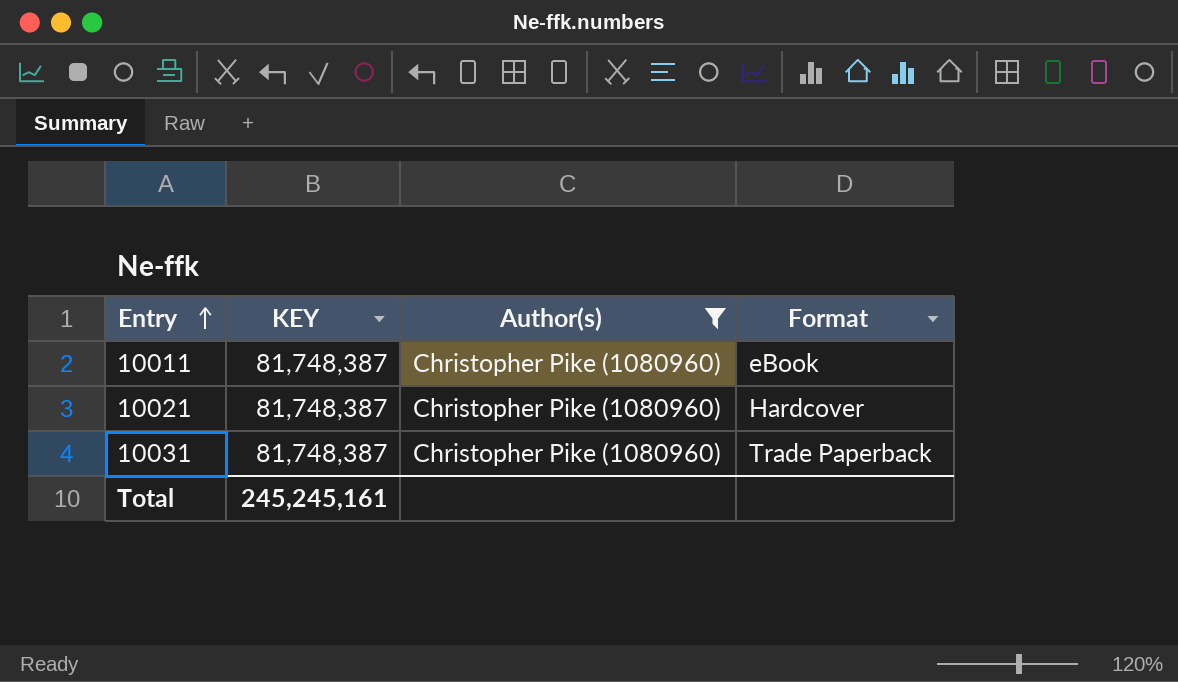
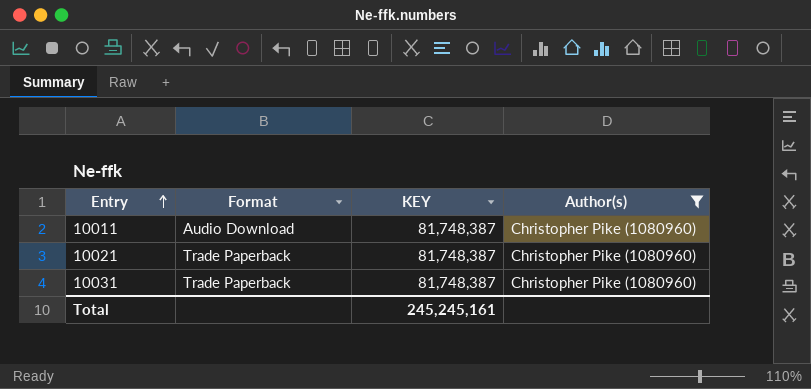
column Format | position: 4 -> 2
10011 | Format: eBook -> Audio Download
10021 | Format: Hardcover -> Trade Paperback

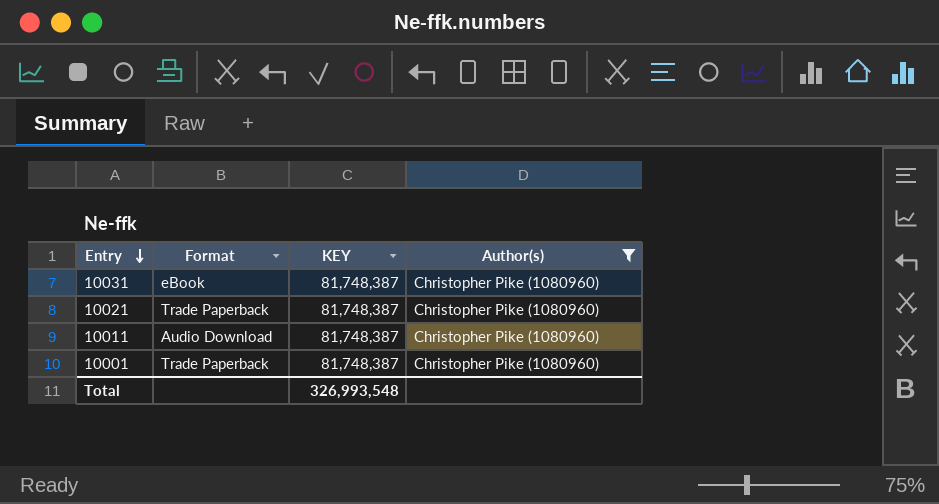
row order: Entry ascending -> Entry descending
10031 | Format: Trade Paperback -> eBook
row 10001: none -> Trade Paperback | 81,748,387 | Christopher Pike (1080960)
Total | KEY: 245,245,161 -> 326,993,548

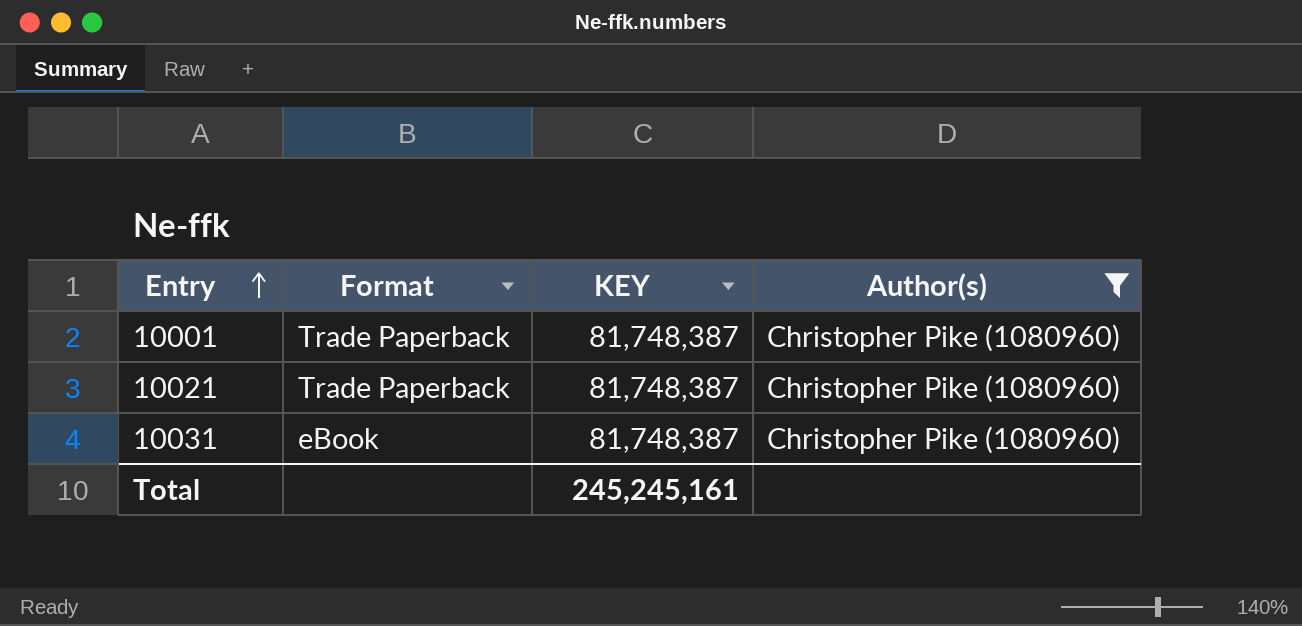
row order: Entry descending -> Entry ascending
row 10011: Audio Download | 81,748,387 | Christopher Pike (1080960) -> none
Total | KEY: 326,993,548 -> 245,245,161

